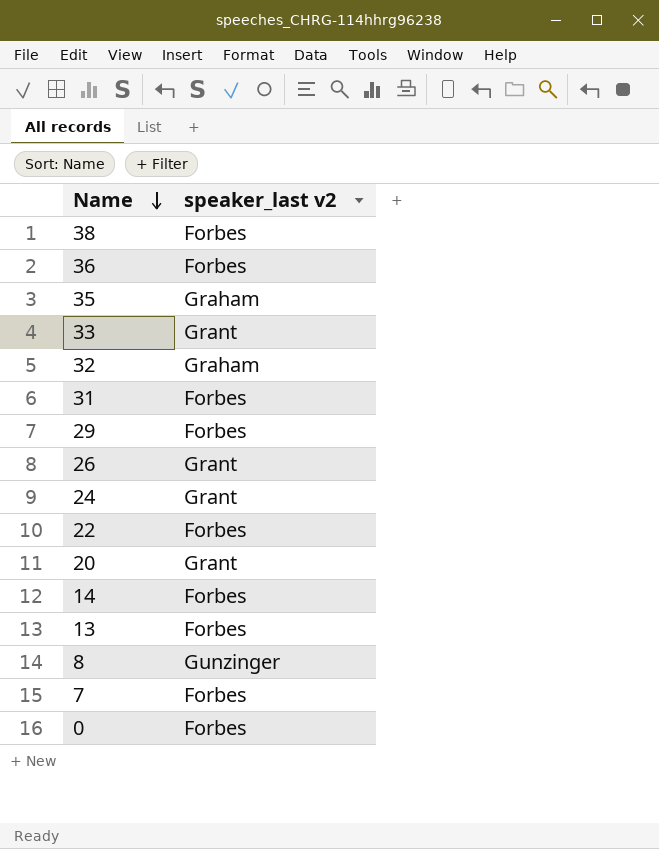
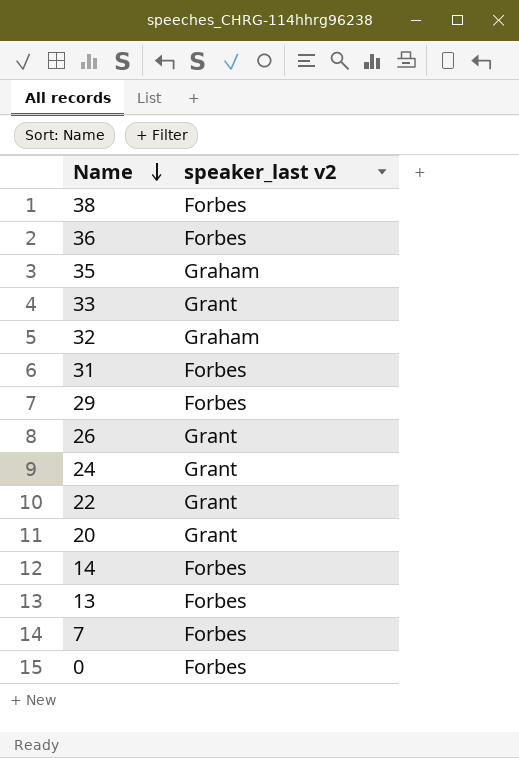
row 8: Gunzinger -> none
22 | speaker_last v2: Forbes -> Grant

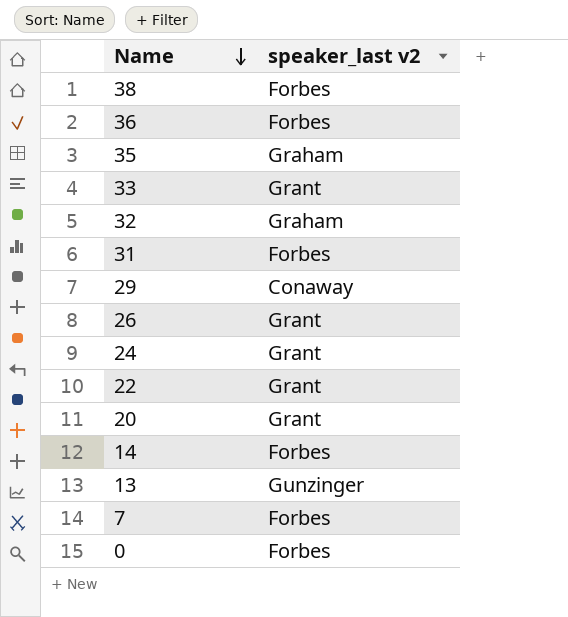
29 | speaker_last v2: Forbes -> Conaway
13 | speaker_last v2: Forbes -> Gunzinger

